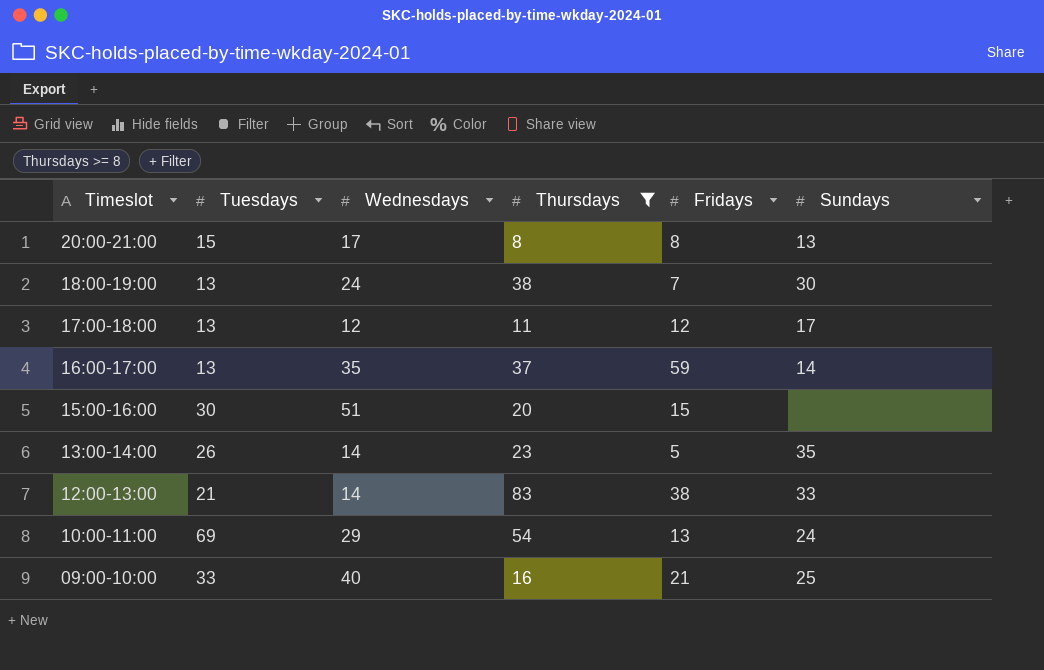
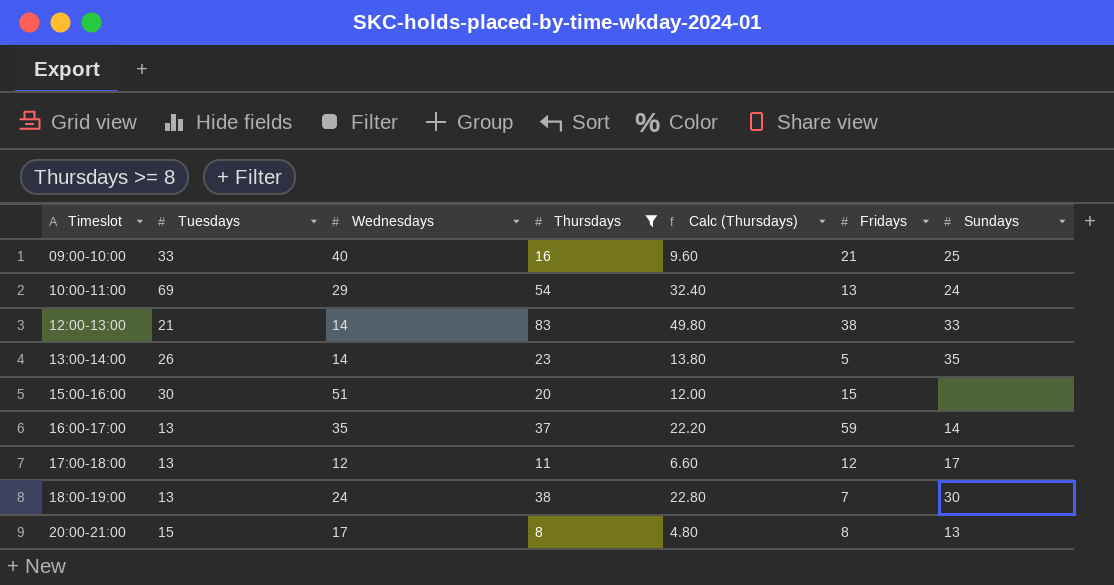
row order: Timeslot descending -> Timeslot ascending
column Calc (Thursdays) | formula: none -> [Thursdays] * 0.6

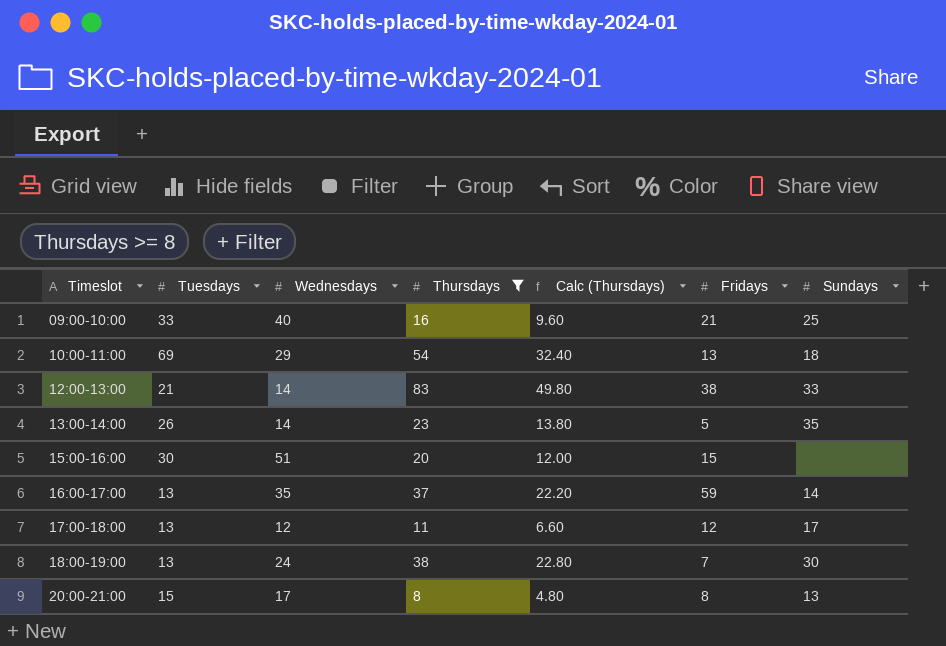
10:00-11:00 | Sundays: 24 -> 18

